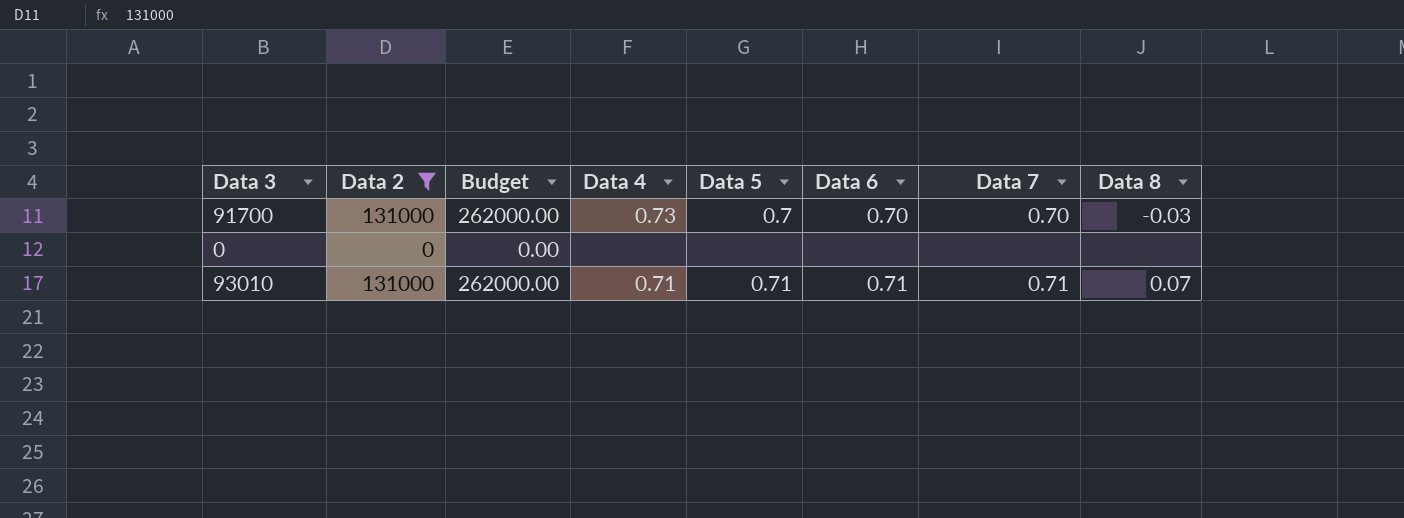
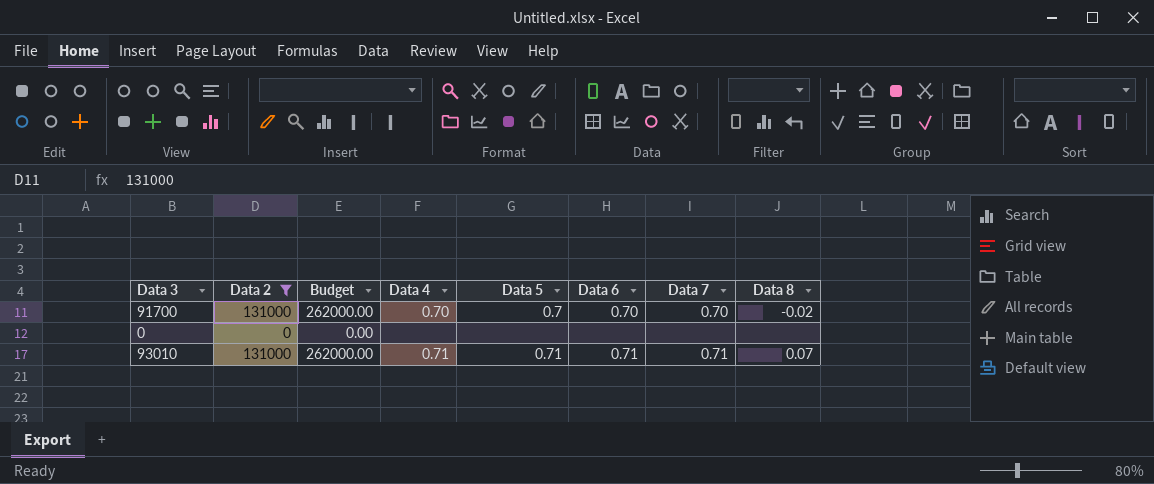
91700 | Data 4: 0.73 -> 0.70
91700 | Data 8: -0.03 -> -0.02

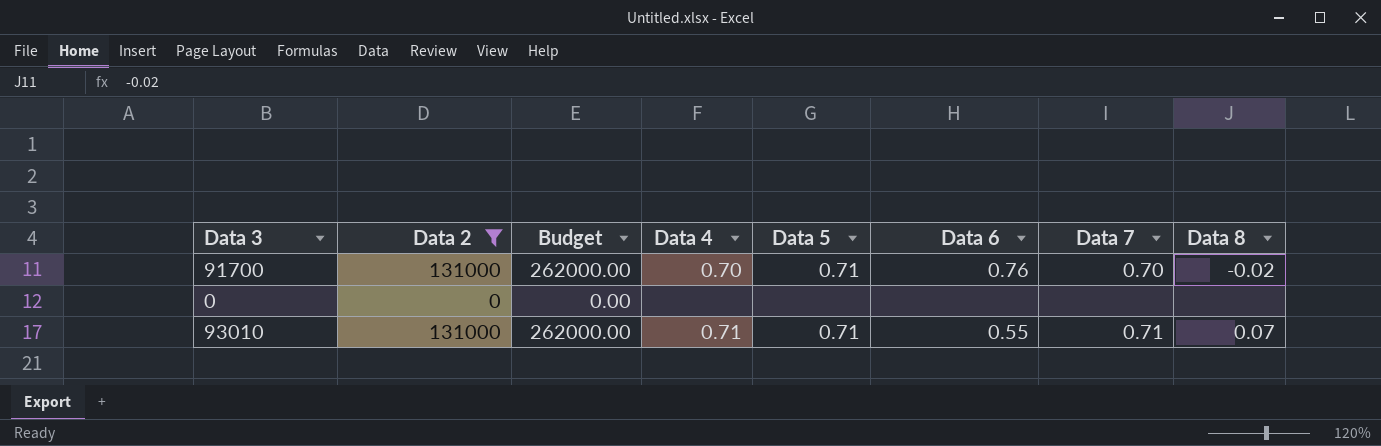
91700 | Data 5: 0.7 -> 0.71
91700 | Data 6: 0.70 -> 0.76
93010 | Data 6: 0.71 -> 0.55

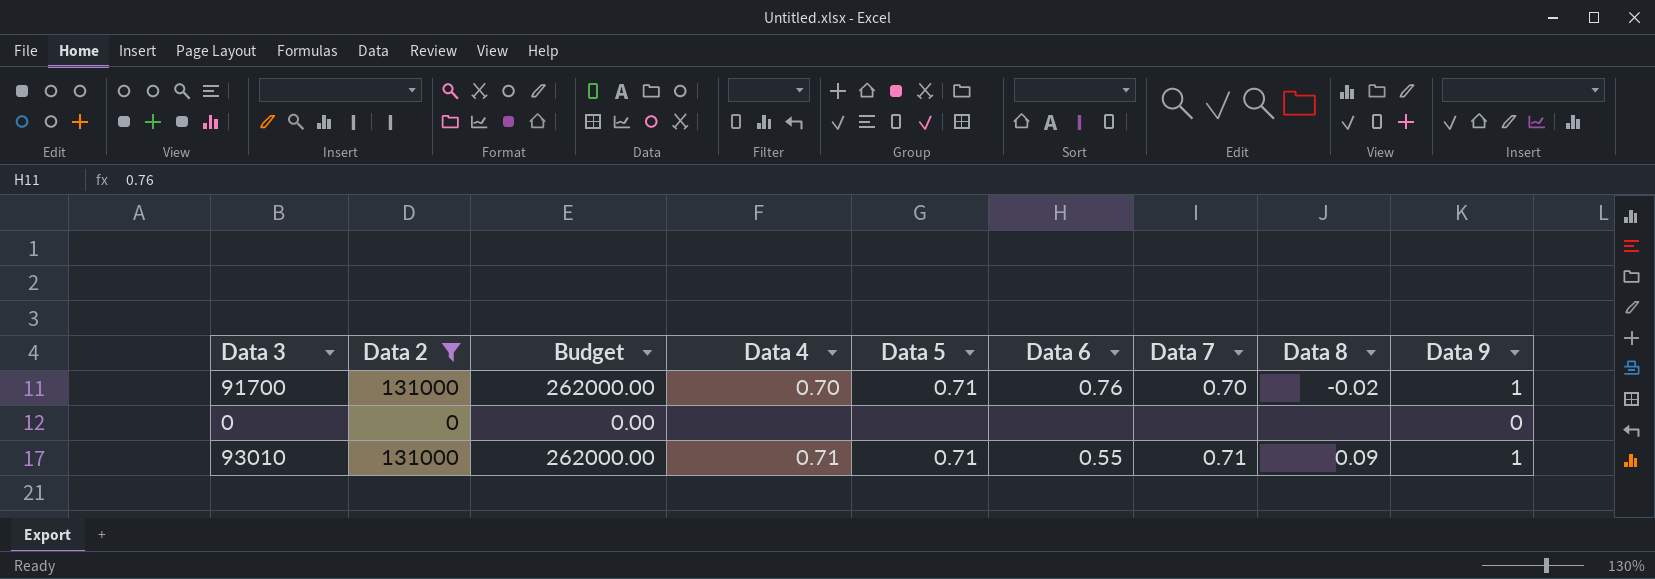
column Data 9 | position: none -> 9
93010 | Data 8: 0.07 -> 0.09

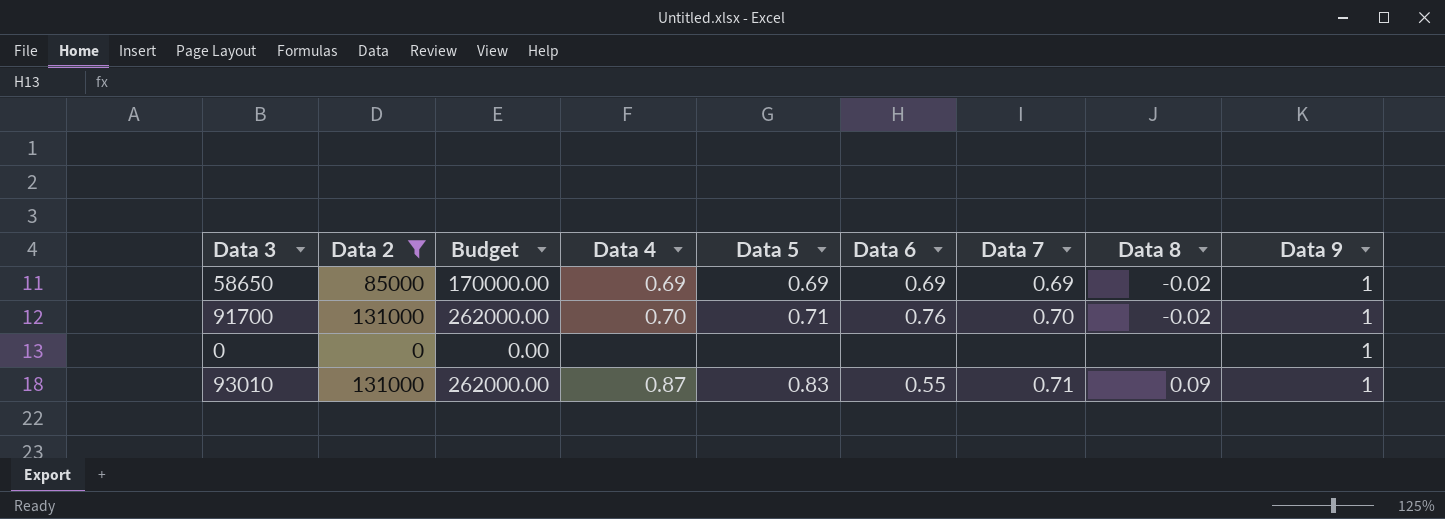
row 58650: none -> 85000 | 170000.00 | 0.69 | 0.69 | 0.69 | 0.69 | -0.02 | 1
0 | Data 9: 0 -> 1
93010 | Data 4: 0.71 -> 0.87
93010 | Data 5: 0.71 -> 0.83

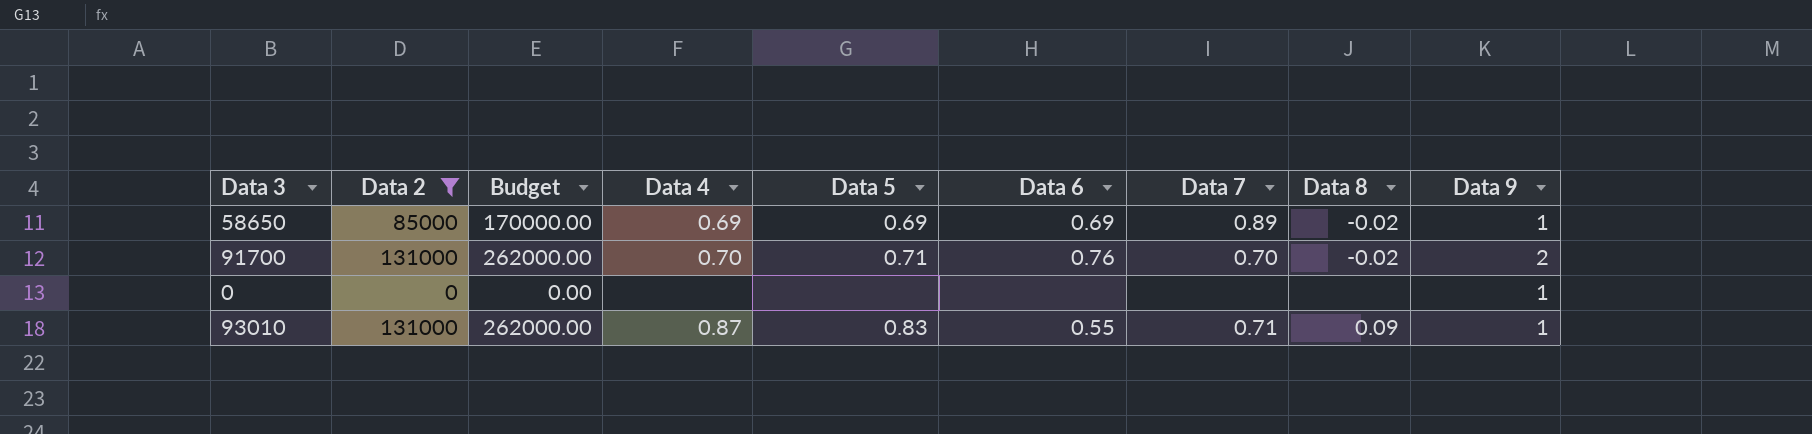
58650 | Data 7: 0.69 -> 0.89
91700 | Data 9: 1 -> 2

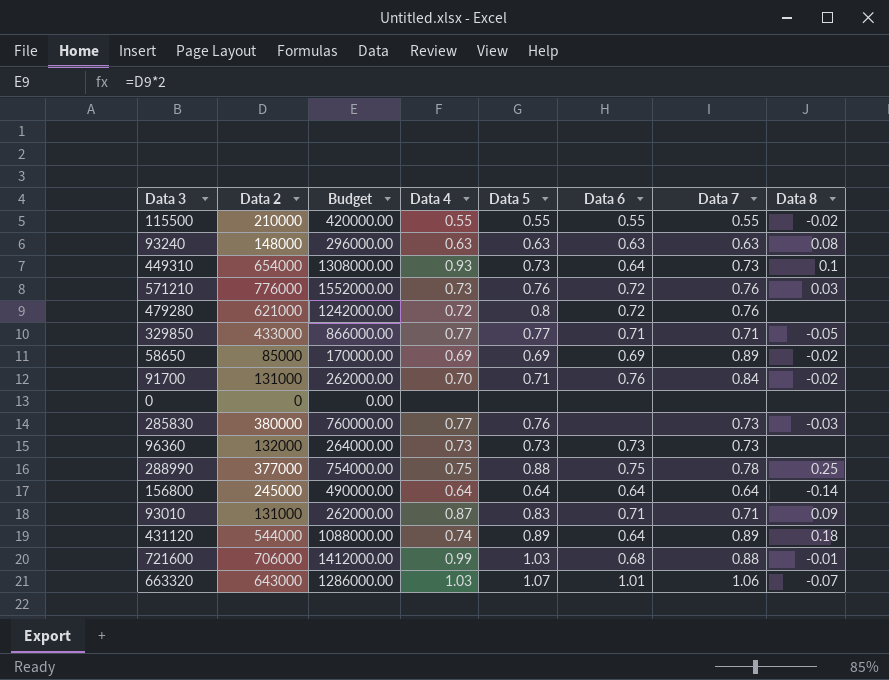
filter: Data 2 <= 131000 -> none
column Data 9 | position: 9 -> none
91700 | Data 7: 0.70 -> 0.84
93010 | Data 6: 0.55 -> 0.71

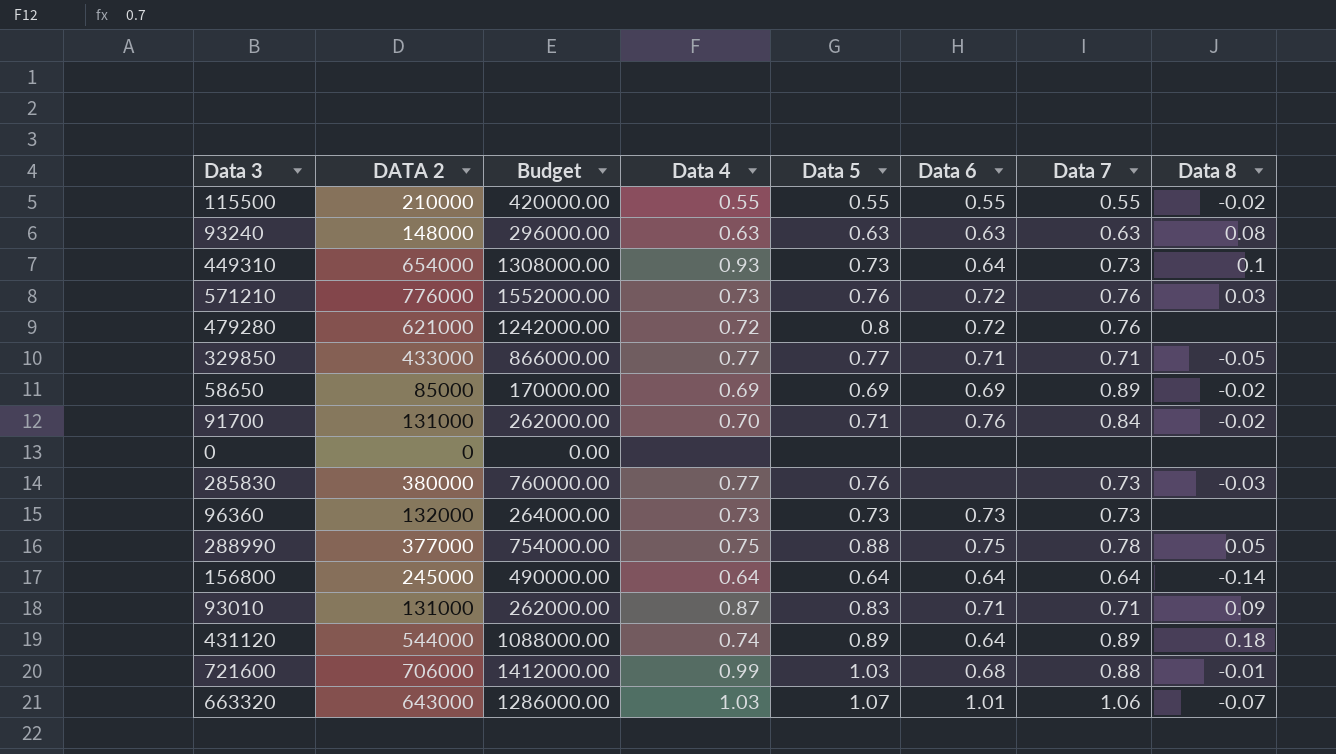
column name: Data 2 -> DATA 2
288990 | Data 8: 0.25 -> 0.05

